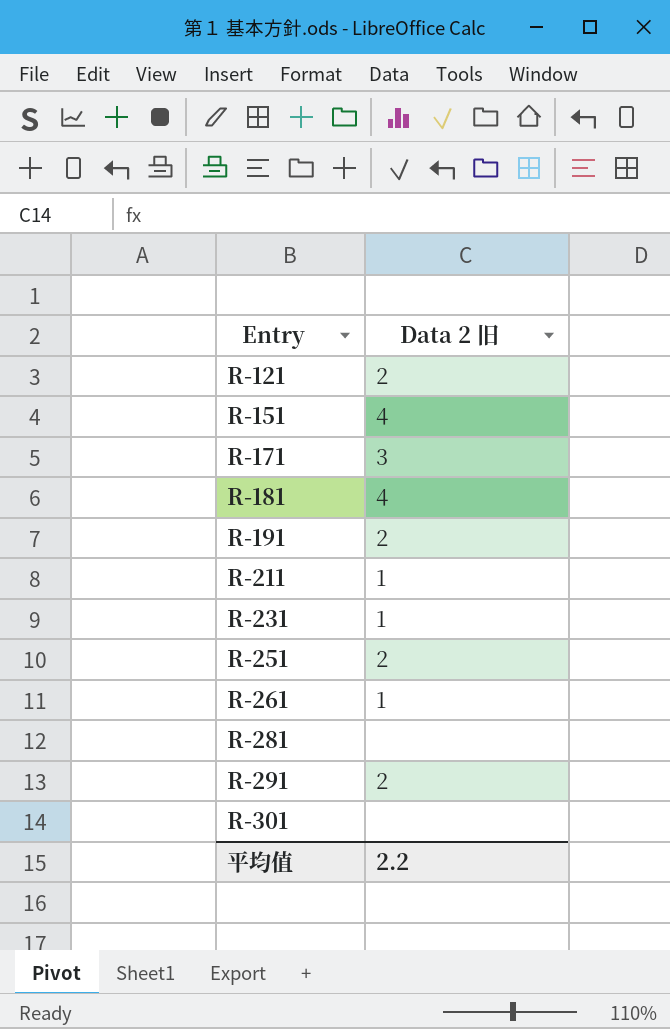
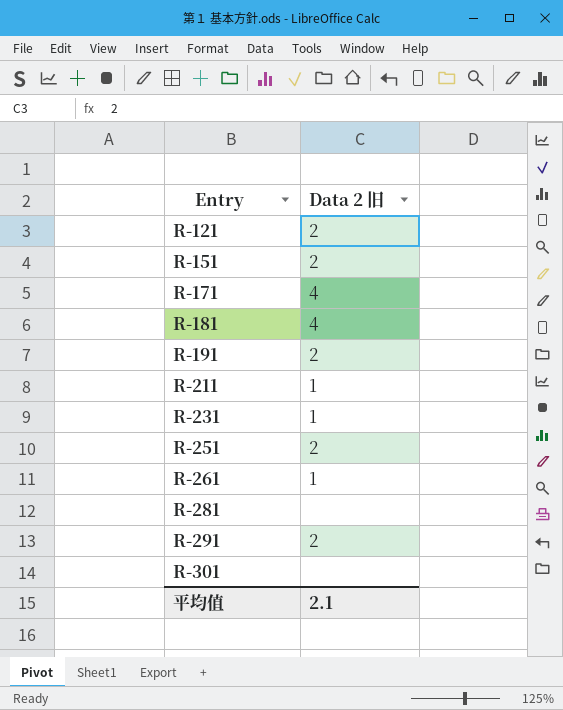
R-151 | Data 2 旧: 4 -> 2
R-171 | Data 2 旧: 3 -> 4
平均值 | Data 2 旧: 2.2 -> 2.1

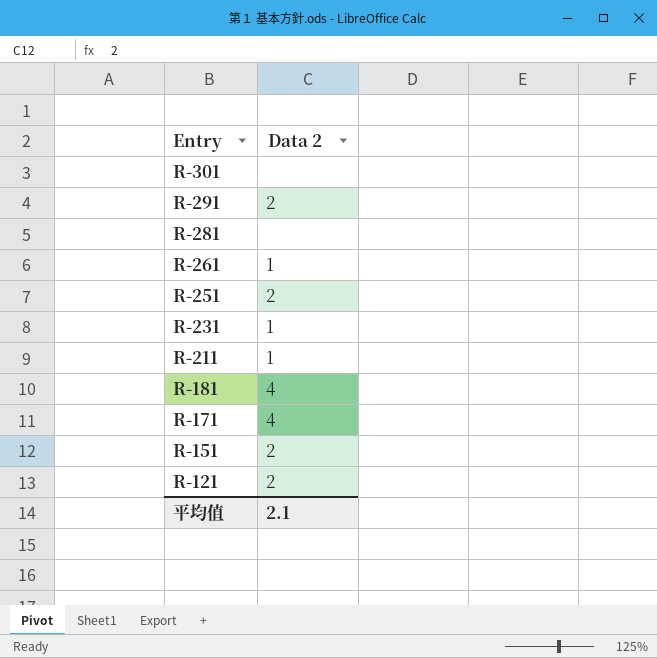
row order: Entry ascending -> Entry descending
column name: Data 2 旧 -> Data 2
row R-191: 2 -> none

